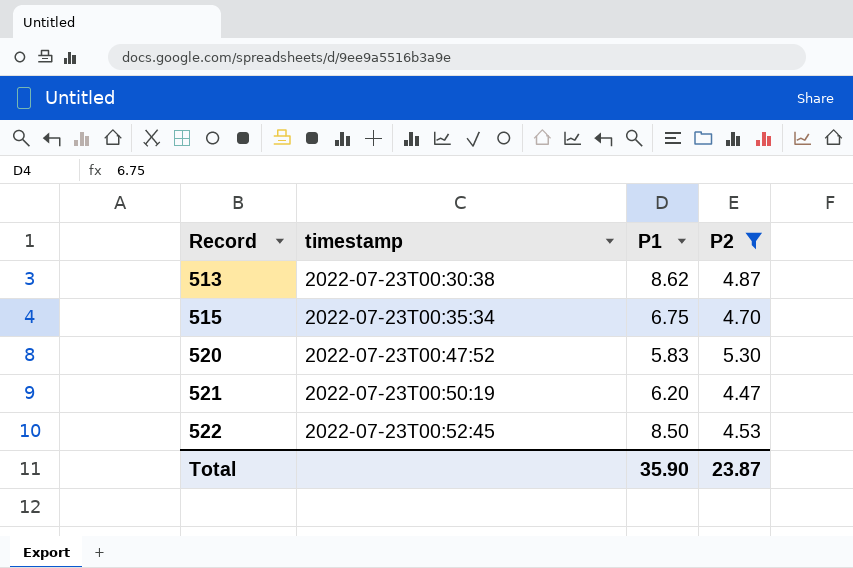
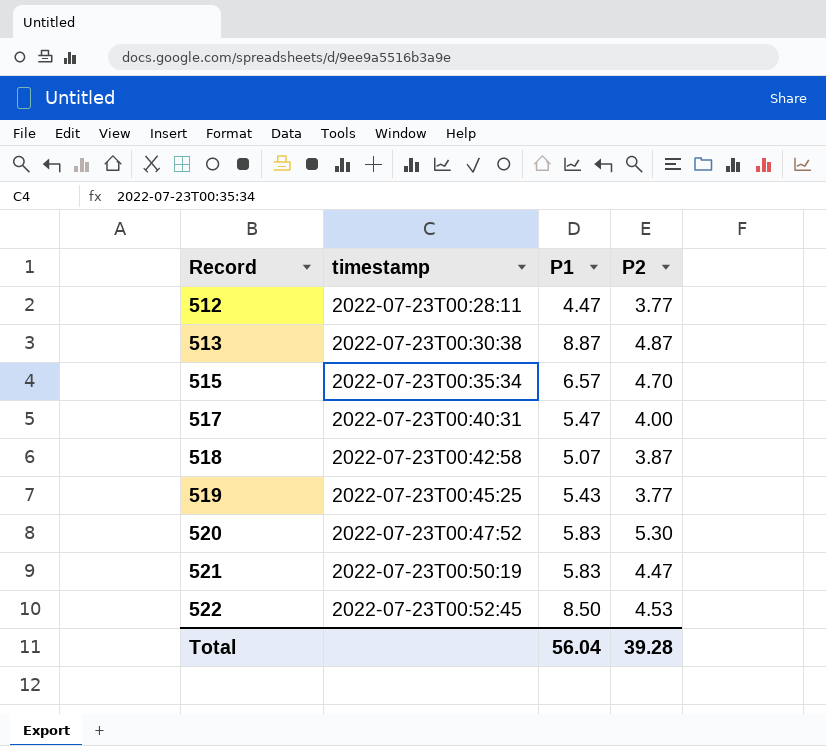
filter: P2 >= 4.47 -> none
513 | P1: 8.62 -> 8.87
515 | P1: 6.75 -> 6.57
521 | P1: 6.20 -> 5.83
Total | P1: 35.90 -> 56.04
Total | P2: 23.87 -> 39.28

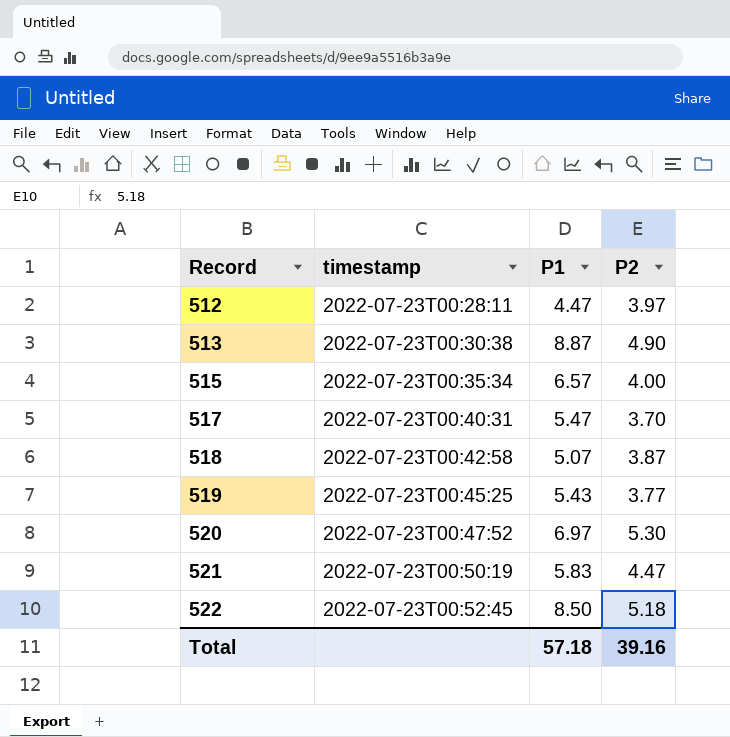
512 | P2: 3.77 -> 3.97
513 | P2: 4.87 -> 4.90
515 | P2: 4.70 -> 4.00
517 | P2: 4.00 -> 3.70
520 | P1: 5.83 -> 6.97
522 | P2: 4.53 -> 5.18
Total | P1: 56.04 -> 57.18
Total | P2: 39.28 -> 39.16

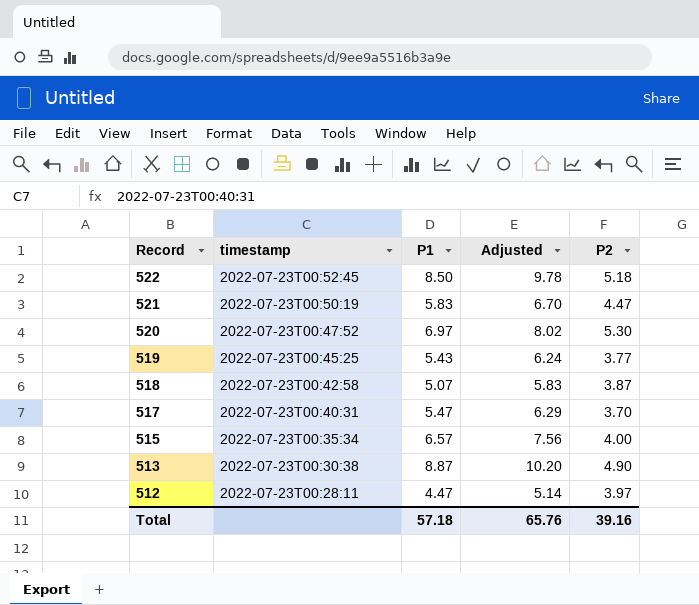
row order: Record ascending -> Record descending
column Adjusted | formula: none -> [P1] * 1.15

